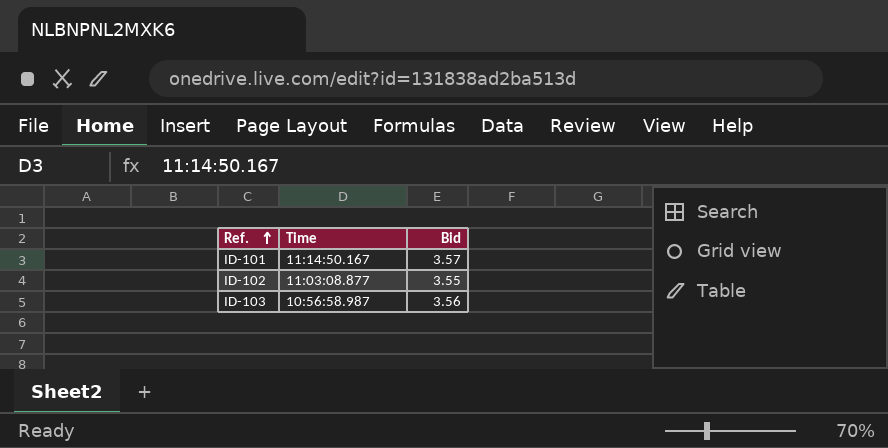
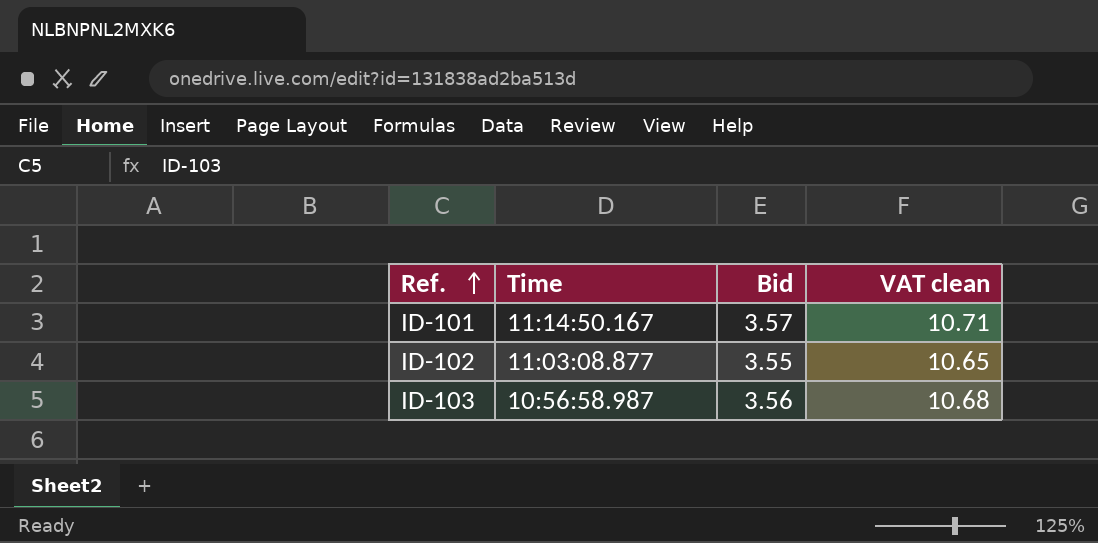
column VAT clean | formula: none -> [Bid] * 3

